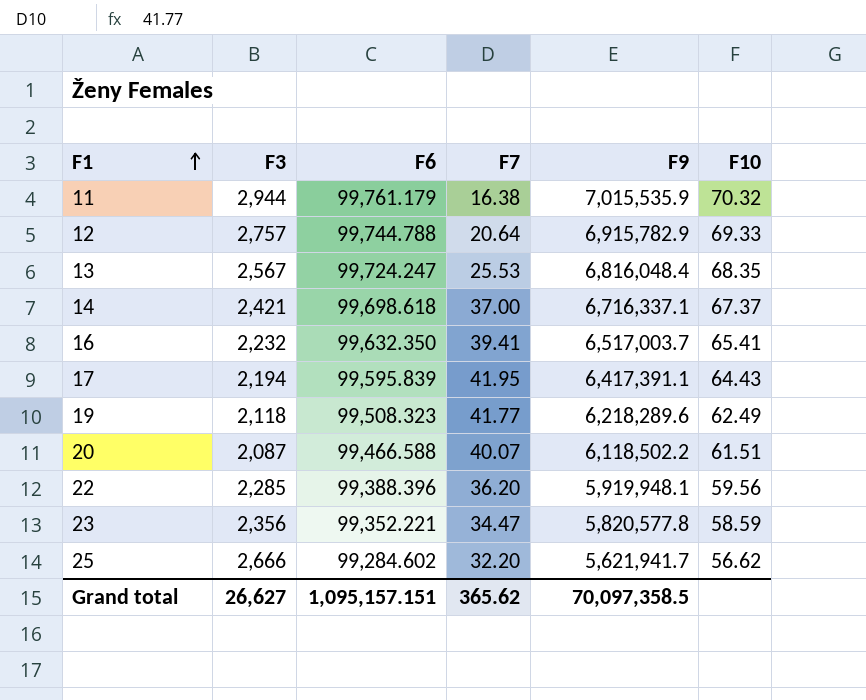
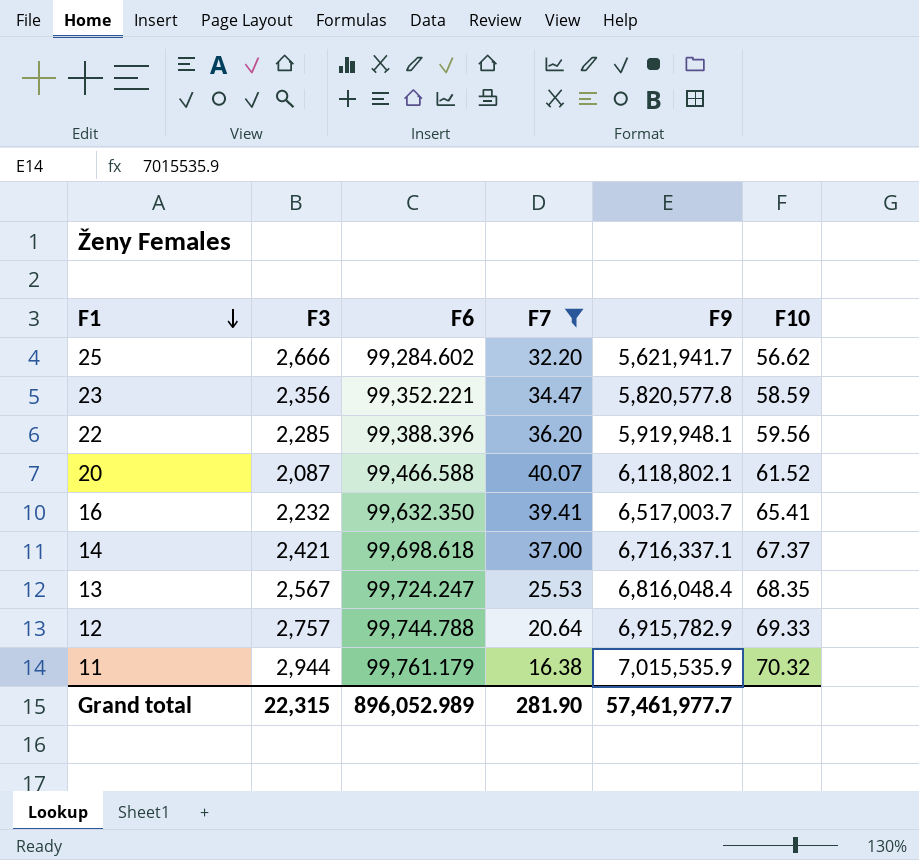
filter: none -> F7 <= 40.07
row order: F1 ascending -> F1 descending
20 | F9: 6,118,502.2 -> 6,118,802.1
20 | F10: 61.51 -> 61.52
Grand total | F3: 26,627 -> 22,315
Grand total | F6: 1,095,157.151 -> 896,052.989
Grand total | F7: 365.62 -> 281.90
Grand total | F9: 70,097,358.5 -> 57,461,977.7

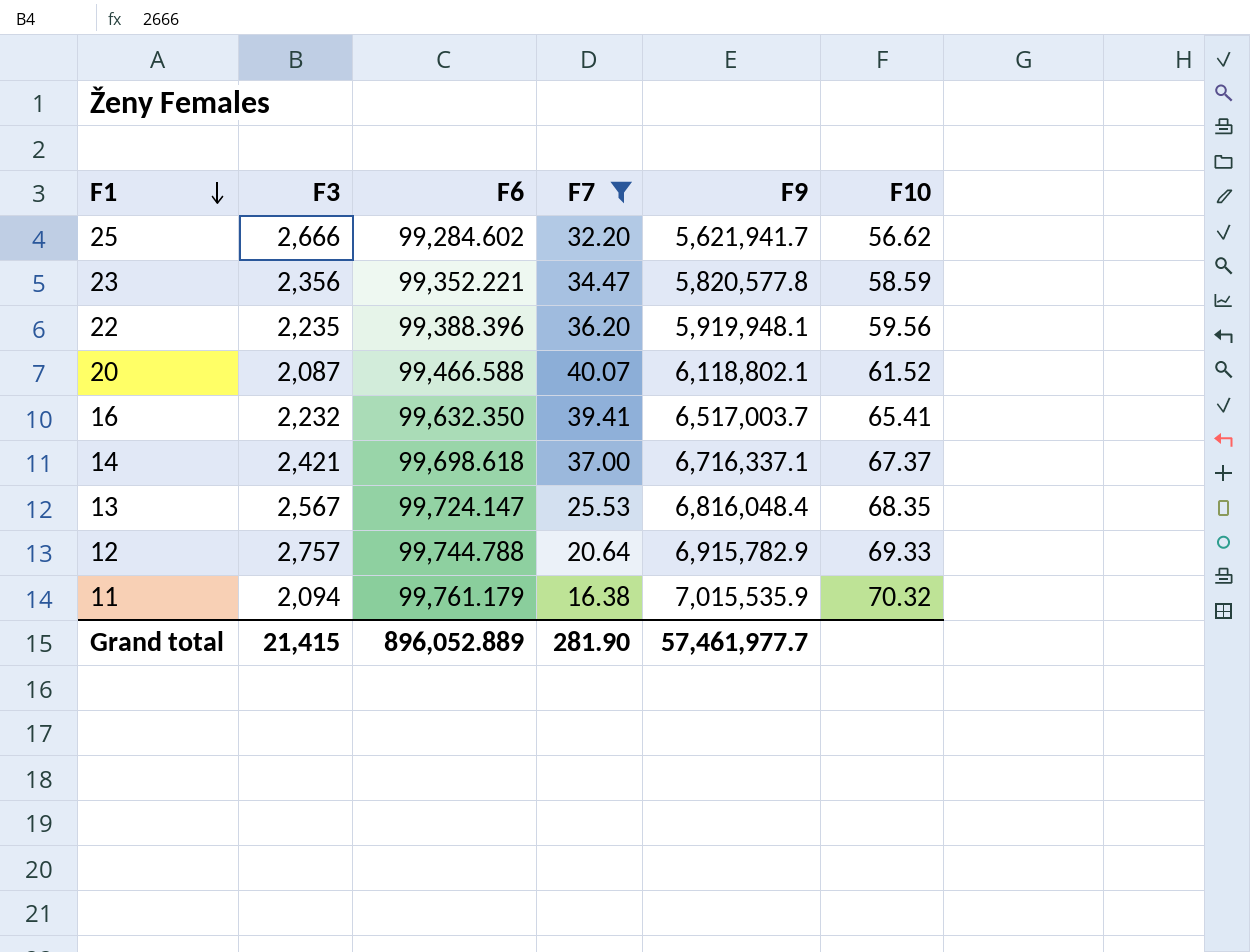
22 | F3: 2,285 -> 2,235
13 | F6: 99,724.247 -> 99,724.147
11 | F3: 2,944 -> 2,094
Grand total | F3: 22,315 -> 21,415
Grand total | F6: 896,052.989 -> 896,052.889

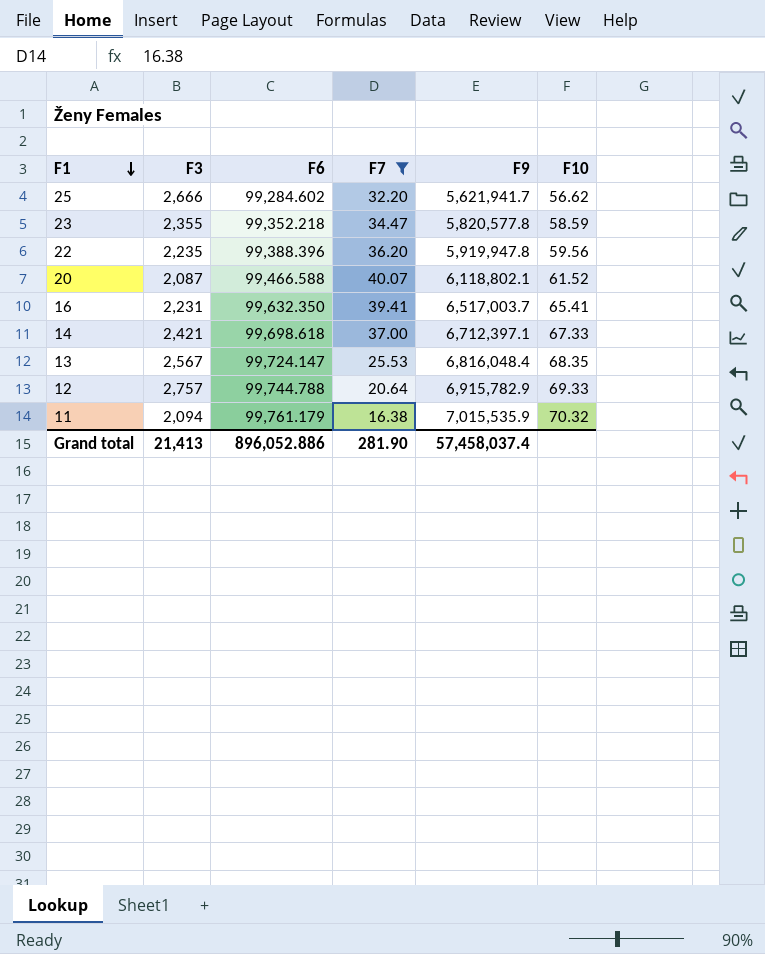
23 | F3: 2,356 -> 2,355
23 | F6: 99,352.221 -> 99,352.218
22 | F9: 5,919,948.1 -> 5,919,947.8
16 | F3: 2,232 -> 2,231
14 | F9: 6,716,337.1 -> 6,712,397.1
14 | F10: 67.37 -> 67.33
Grand total | F3: 21,415 -> 21,413
Grand total | F6: 896,052.889 -> 896,052.886
Grand total | F9: 57,461,977.7 -> 57,458,037.4

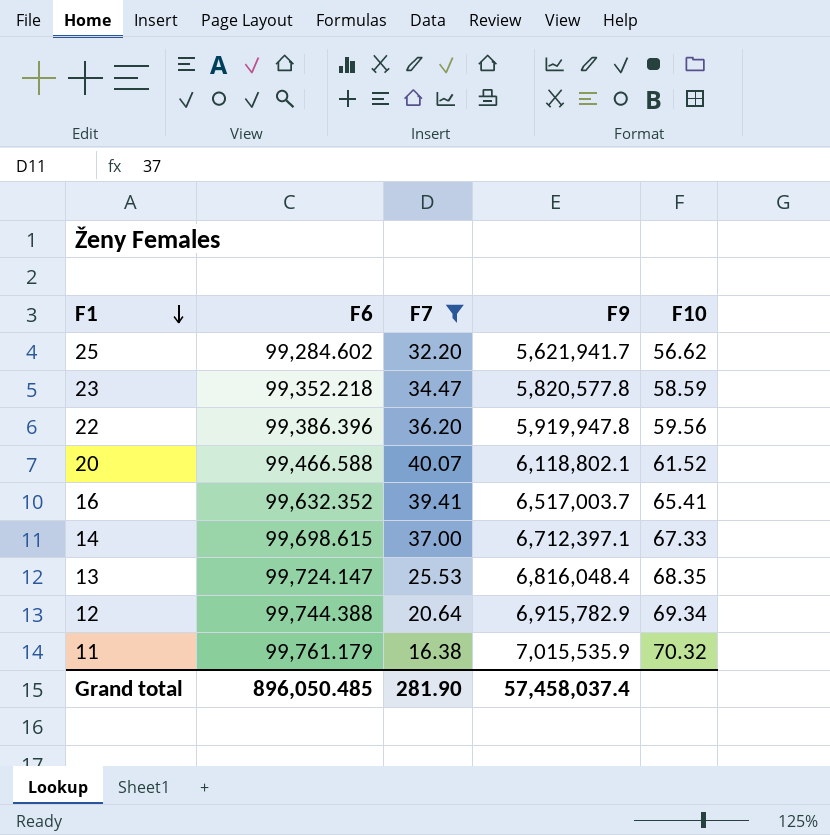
column F3 | position: 2 -> none
22 | F6: 99,388.396 -> 99,386.396
16 | F6: 99,632.350 -> 99,632.352
14 | F6: 99,698.618 -> 99,698.615
12 | F6: 99,744.788 -> 99,744.388
12 | F10: 69.33 -> 69.34
Grand total | F6: 896,052.886 -> 896,050.485

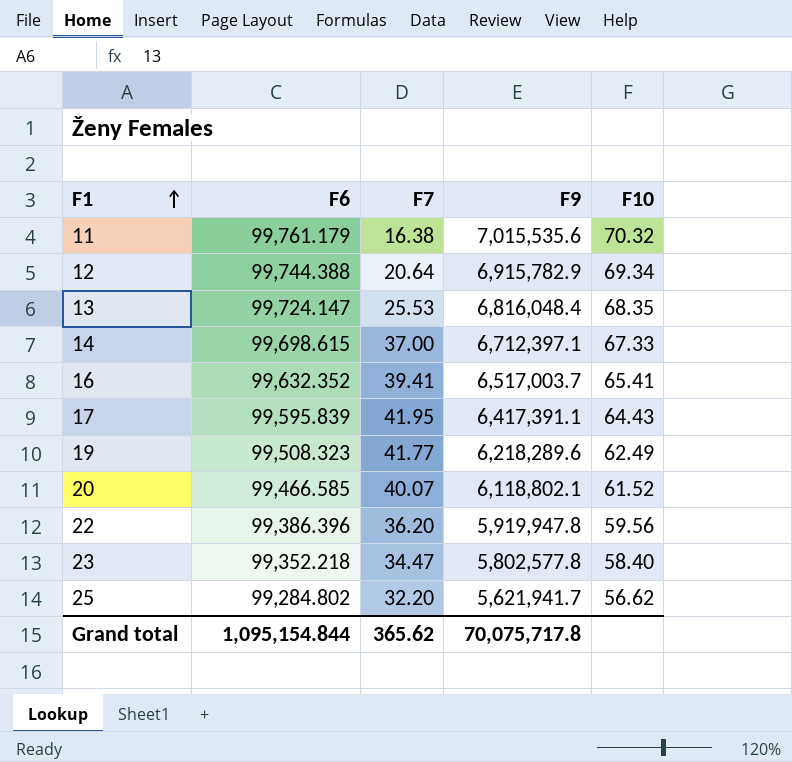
filter: F7 <= 40.07 -> none
row order: F1 descending -> F1 ascending
11 | F9: 7,015,535.9 -> 7,015,535.6
20 | F6: 99,466.588 -> 99,466.585
23 | F9: 5,820,577.8 -> 5,802,577.8
23 | F10: 58.59 -> 58.40
25 | F6: 99,284.602 -> 99,284.802
Grand total | F6: 896,050.485 -> 1,095,154.844
Grand total | F7: 281.90 -> 365.62
Grand total | F9: 57,458,037.4 -> 70,075,717.8

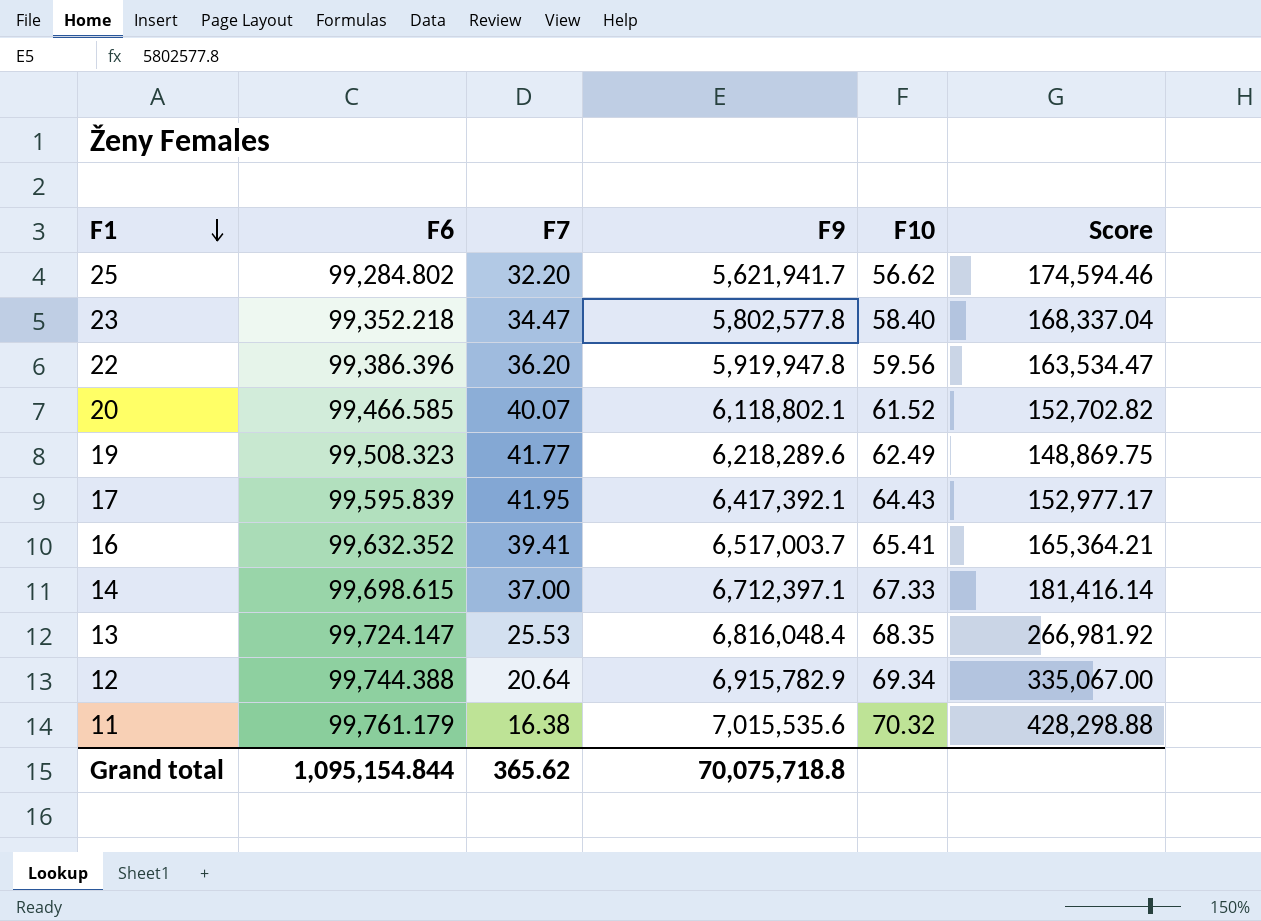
row order: F1 ascending -> F1 descending
column Score | formula: none -> [F9] / [F7]
17 | F9: 6,417,391.1 -> 6,417,392.1
Grand total | F9: 70,075,717.8 -> 70,075,718.8

